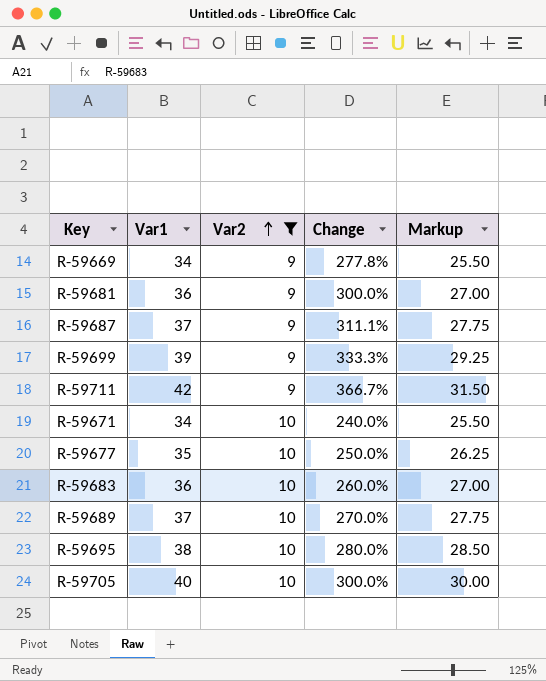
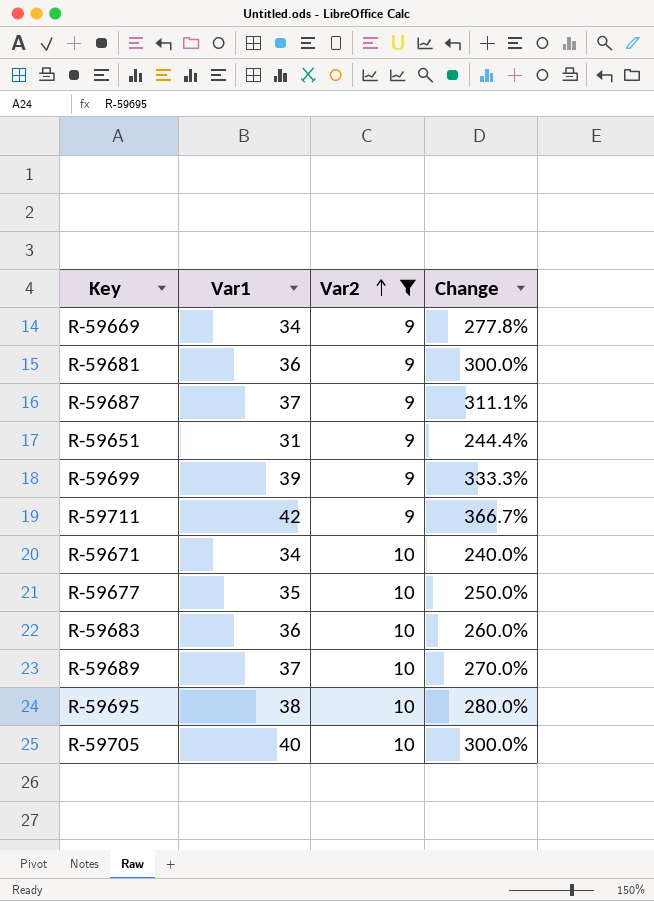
column Markup | formula: [Var1] * 0.75 -> none
row R-59651: none -> 31 | 9 | 244.4%

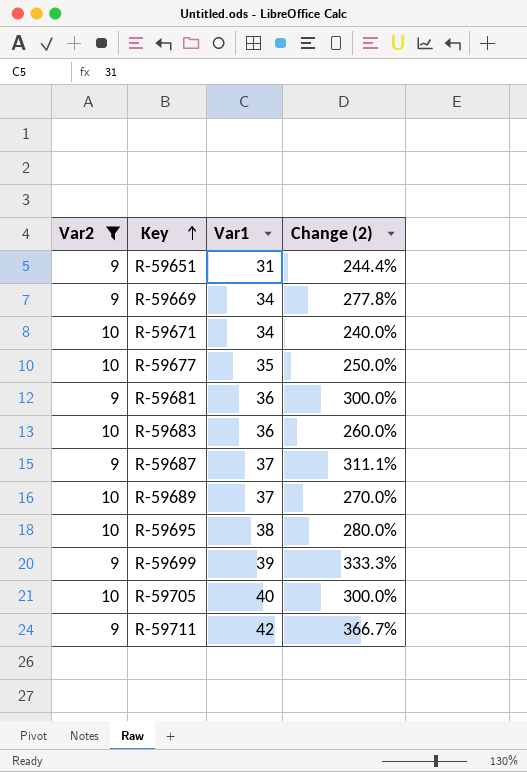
row order: Var2 ascending -> Key ascending
column Var2 | position: 3 -> 1
column name: Change -> Change (2)

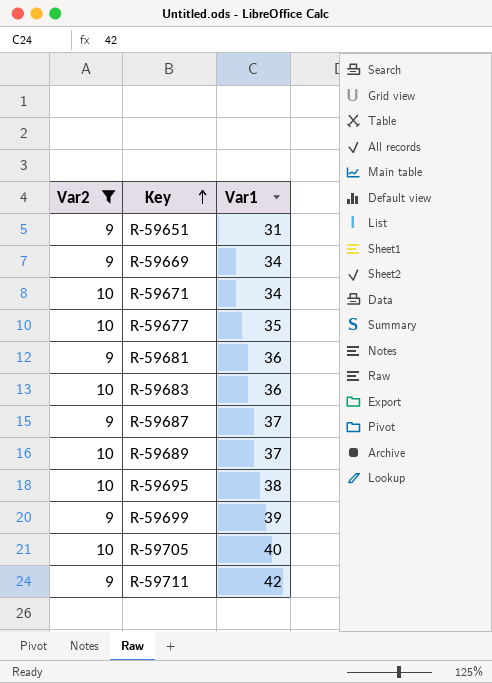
column Change (2) | formula: ([Var1] - [Var2]) / [Var2] -> none

